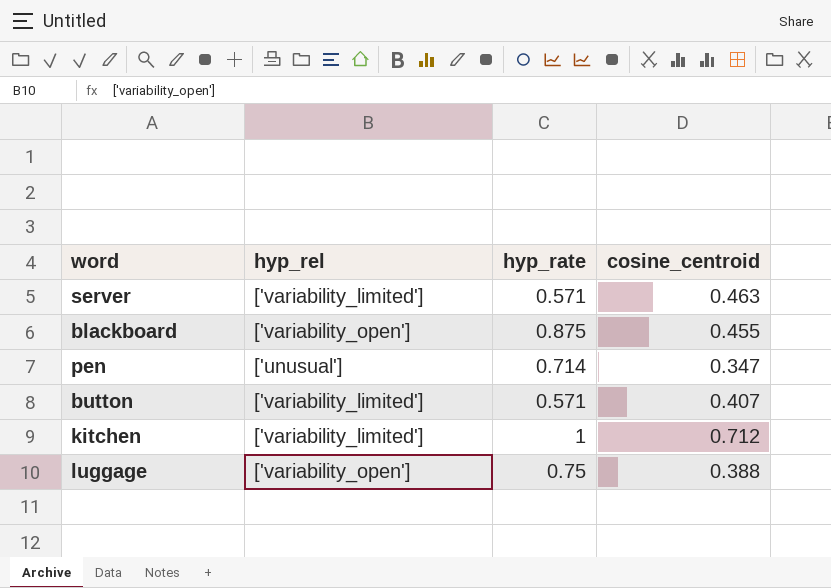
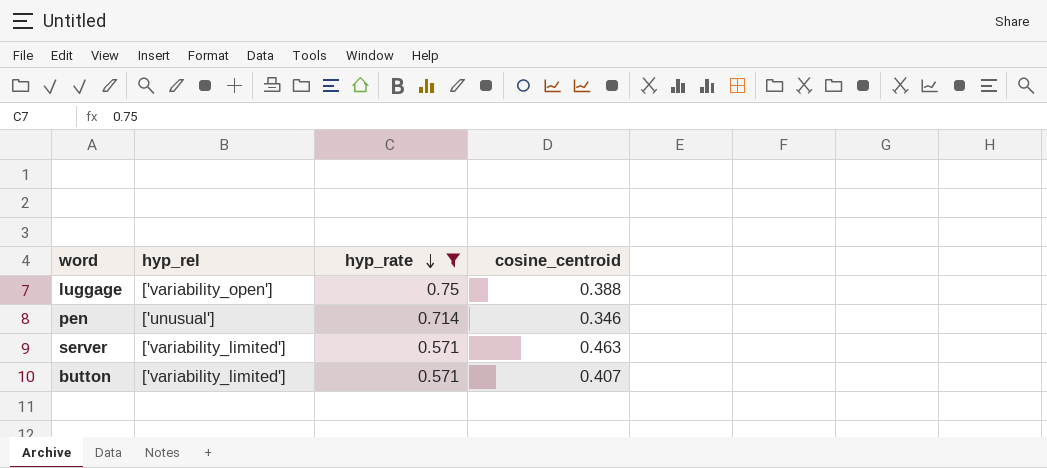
filter: none -> hyp_rate <= 0.75
row order: none -> hyp_rate descending
pen | cosine_centroid: 0.347 -> 0.346

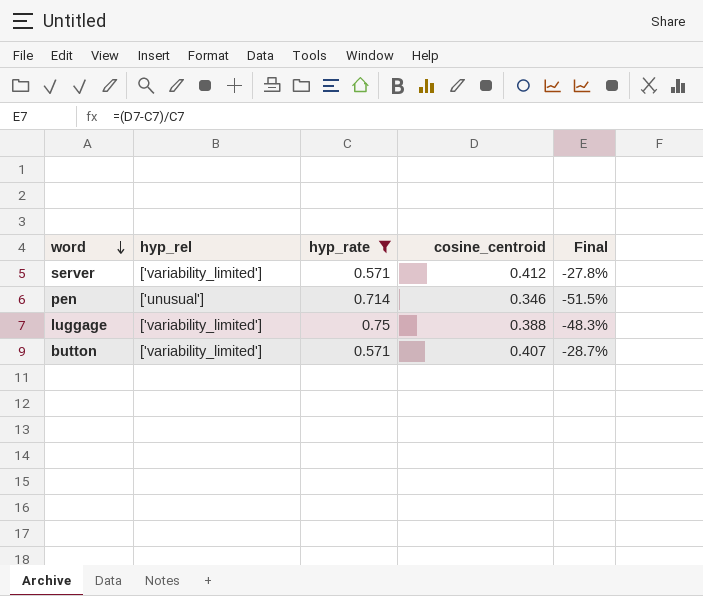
row order: hyp_rate descending -> word descending
column Final | formula: none -> ([cosine_centroid] - [hyp_rate]) / [hyp_rate]
server | cosine_centroid: 0.463 -> 0.412
luggage | hyp_rel: ['variability_open'] -> ['variability_limited']

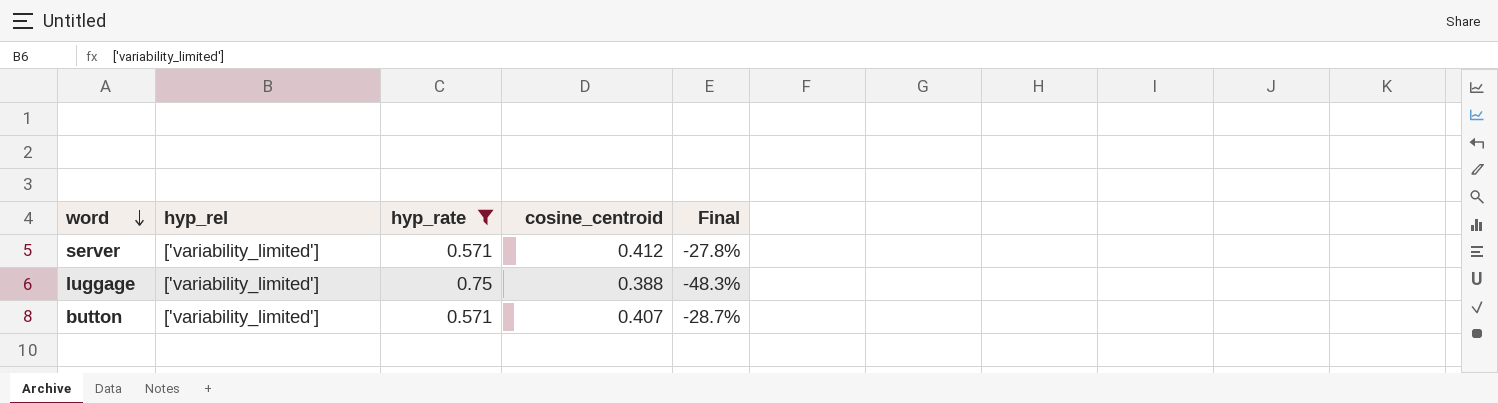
row pen: ['unusual'] | 0.714 | 0.346 | -51.5% -> none

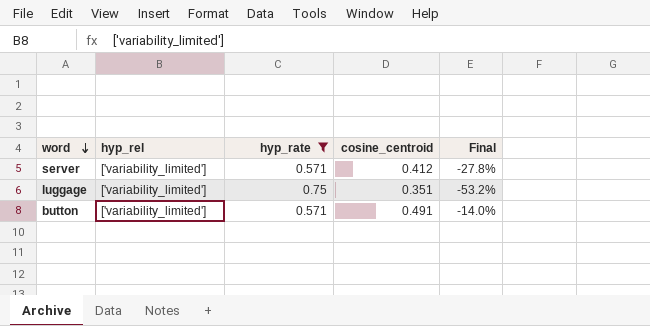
luggage | cosine_centroid: 0.388 -> 0.351
luggage | Final: -48.3% -> -53.2%
button | cosine_centroid: 0.407 -> 0.491
button | Final: -28.7% -> -14.0%

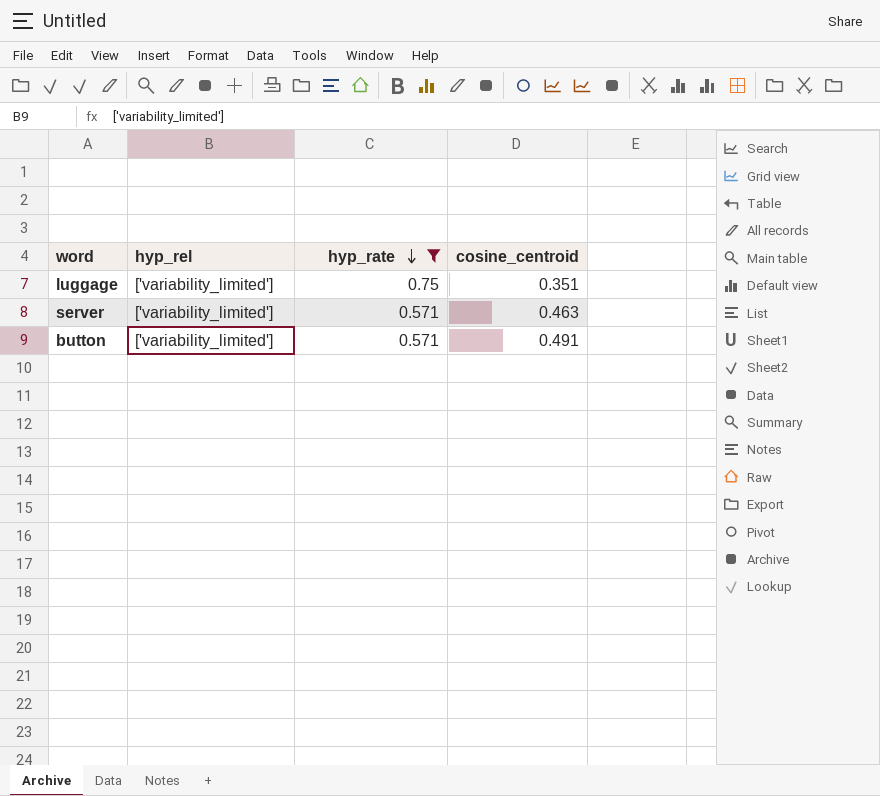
row order: word descending -> hyp_rate descending
column Final | formula: ([cosine_centroid] - [hyp_rate]) / [hyp_rate] -> none
server | cosine_centroid: 0.412 -> 0.463

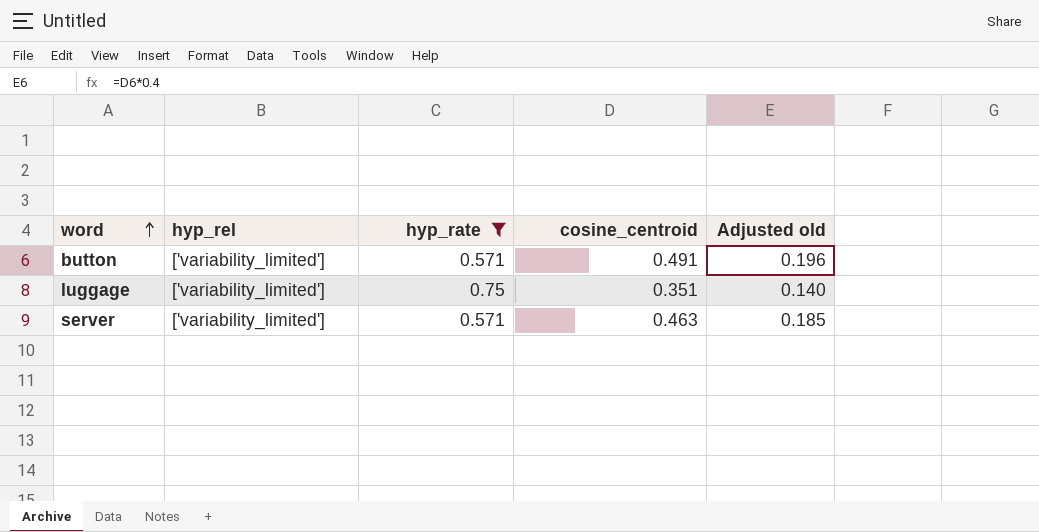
row order: hyp_rate descending -> word ascending
column Adjusted old | formula: none -> [cosine_centroid] * 0.4

